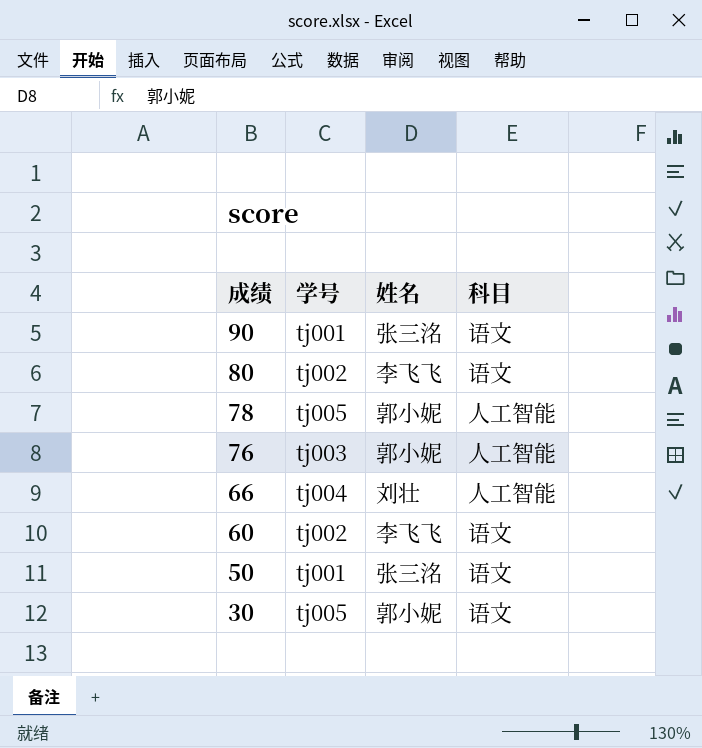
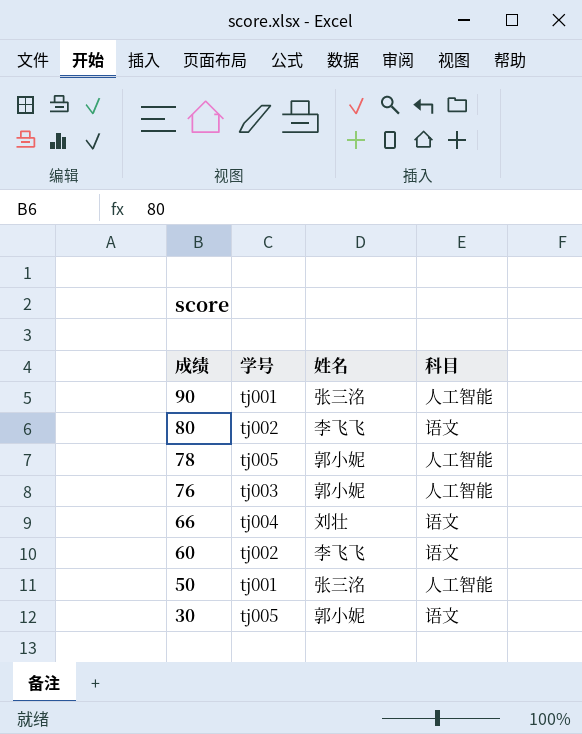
90 | 科目: 语文 -> 人工智能
66 | 科目: 人工智能 -> 语文
50 | 科目: 语文 -> 人工智能

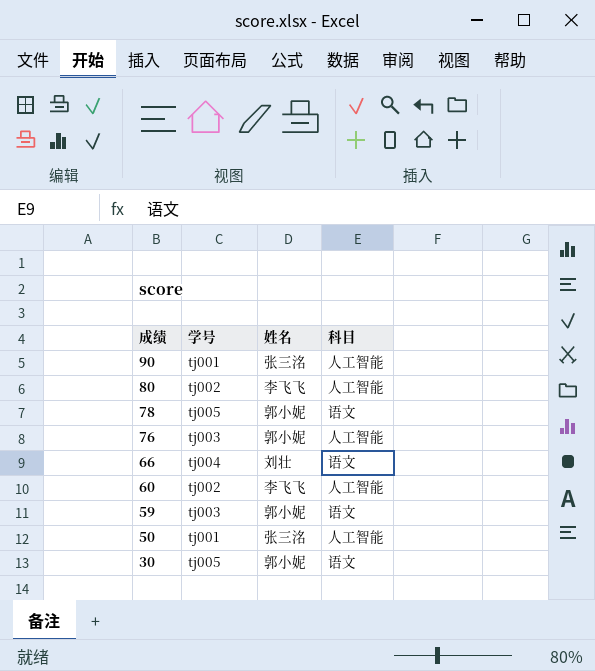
80 | 科目: 语文 -> 人工智能
78 | 科目: 人工智能 -> 语文
60 | 科目: 语文 -> 人工智能
row 59: none -> tj003 | 郭小妮 | 语文

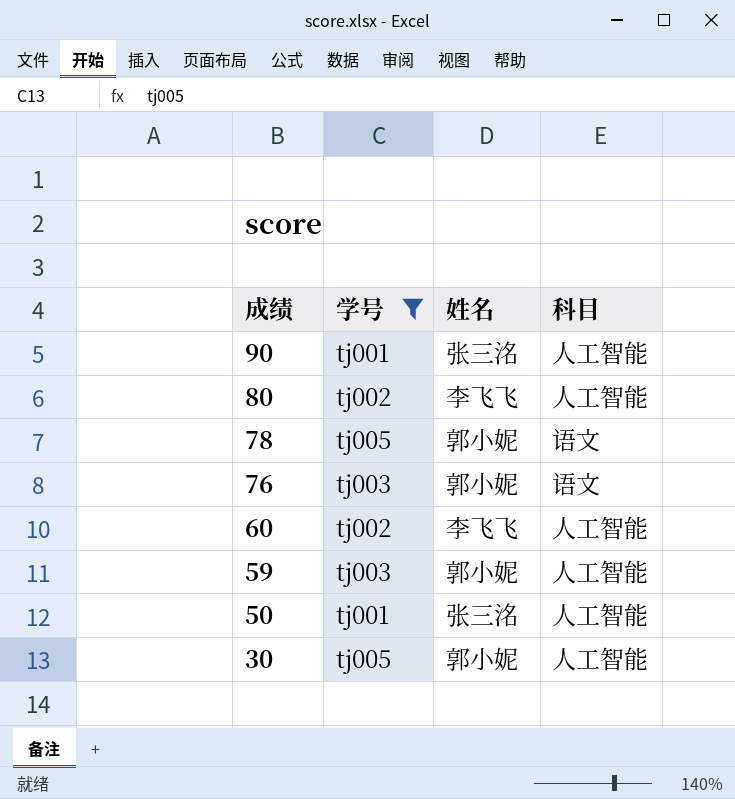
filter: none -> 学号 != tj004
76 | 科目: 人工智能 -> 语文
59 | 科目: 语文 -> 人工智能
30 | 科目: 语文 -> 人工智能

